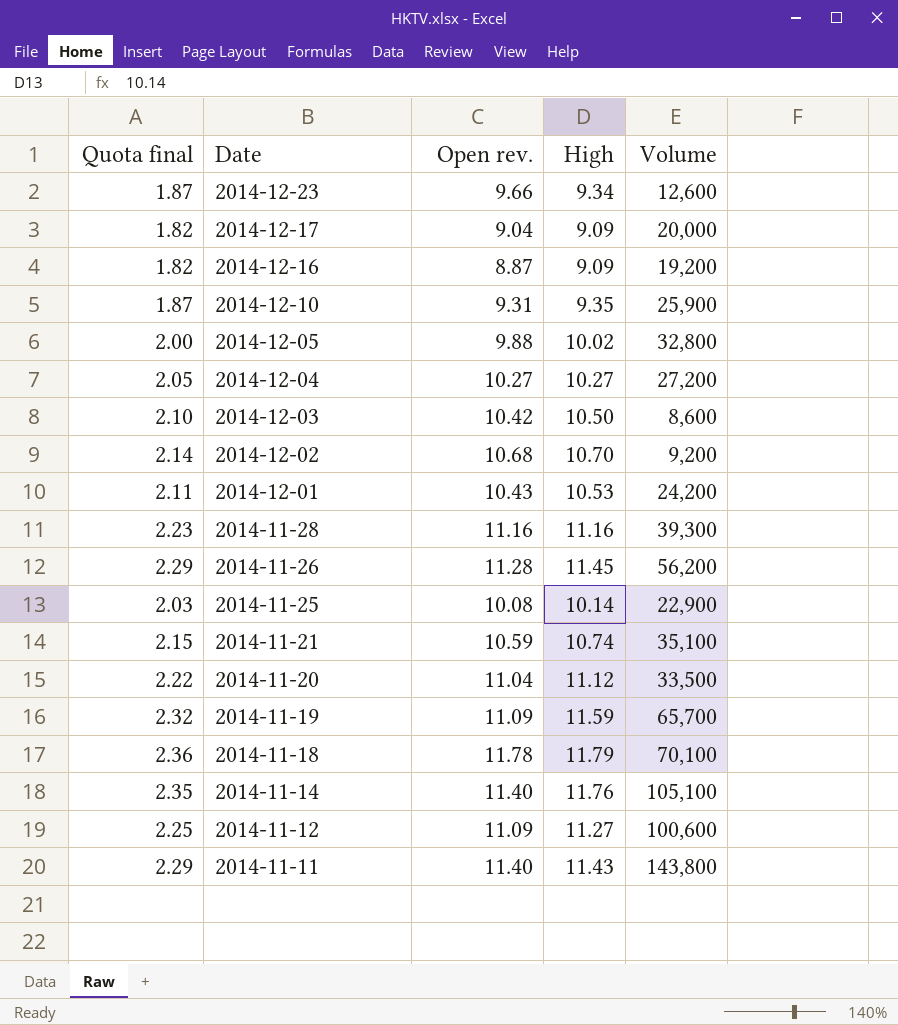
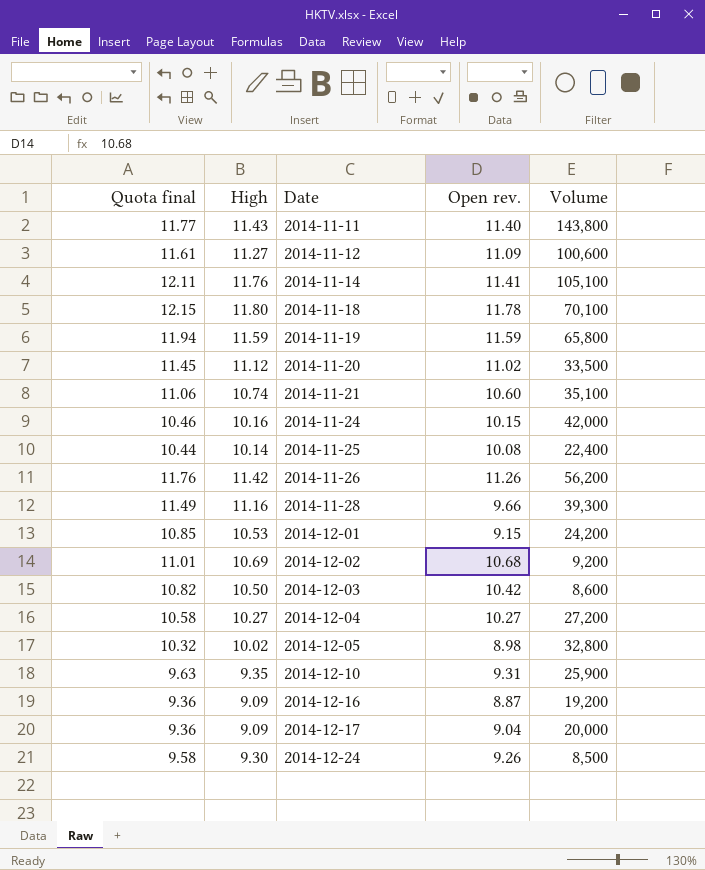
row order: Date descending -> Date ascending
column Quota final | formula: [High] * 0.2 -> [High] * 1.03
column High | position: 4 -> 2
row 2014-12-23: 1.87 | 9.66 | 9.34 | 12,600 -> none
2014-11-14 | Open rev.: 11.40 -> 11.41
2014-11-18 | High: 11.79 -> 11.80
2014-11-19 | Open rev.: 11.09 -> 11.59
2014-11-19 | Volume: 65,700 -> 65,800
2014-11-20 | Open rev.: 11.04 -> 11.02
2014-11-21 | Open rev.: 10.59 -> 10.60
row 2014-11-24: none -> 10.46 | 10.16 | 10.15 | 42,000
2014-11-25 | Volume: 22,900 -> 22,400
2014-11-26 | High: 11.45 -> 11.42
2014-11-26 | Open rev.: 11.28 -> 11.26
2014-11-28 | Open rev.: 11.16 -> 9.66
2014-12-01 | Open rev.: 10.43 -> 9.15
2014-12-02 | High: 10.70 -> 10.69
2014-12-05 | Open rev.: 9.88 -> 8.98
row 2014-12-24: none -> 9.58 | 9.30 | 9.26 | 8,500

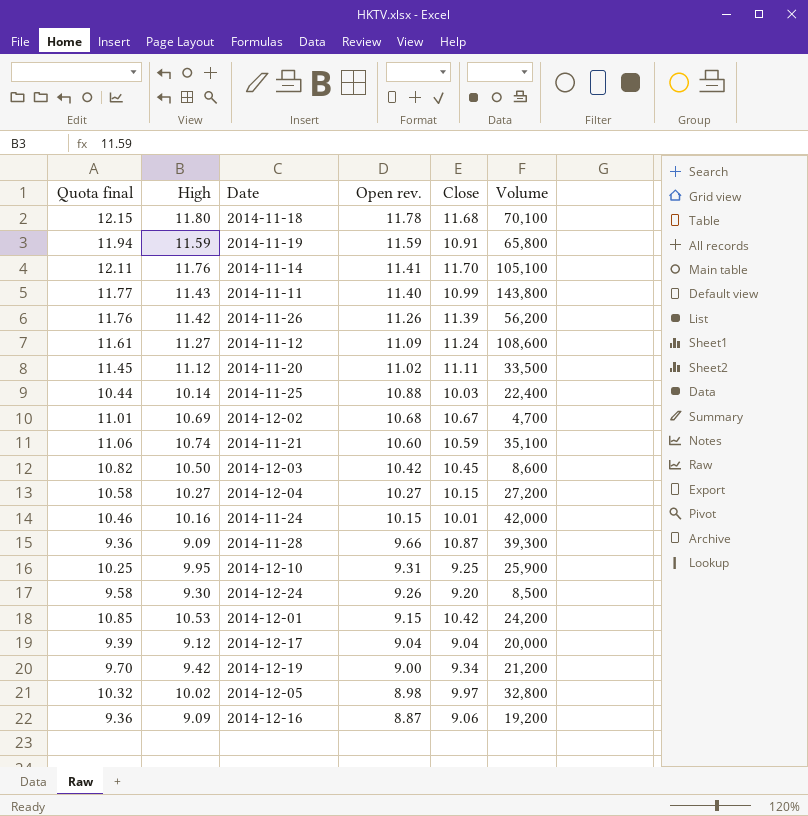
row order: Date ascending -> Open rev. descending
column Close | position: none -> 5
2014-11-12 | Volume: 100,600 -> 108,600
2014-11-25 | Open rev.: 10.08 -> 10.88
2014-12-02 | Volume: 9,200 -> 4,700
2014-11-28 | Quota final: 11.49 -> 9.36
2014-11-28 | High: 11.16 -> 9.09
2014-12-10 | Quota final: 9.63 -> 10.25
2014-12-10 | High: 9.35 -> 9.95
2014-12-17 | Quota final: 9.36 -> 9.39
2014-12-17 | High: 9.09 -> 9.12
row 2014-12-19: none -> 9.70 | 9.42 | 9.00 | 9.34 | 21,200

